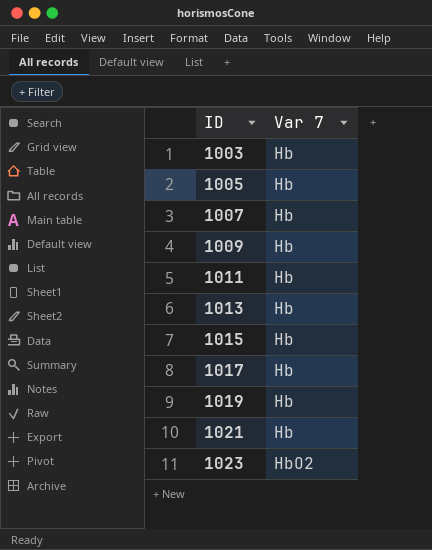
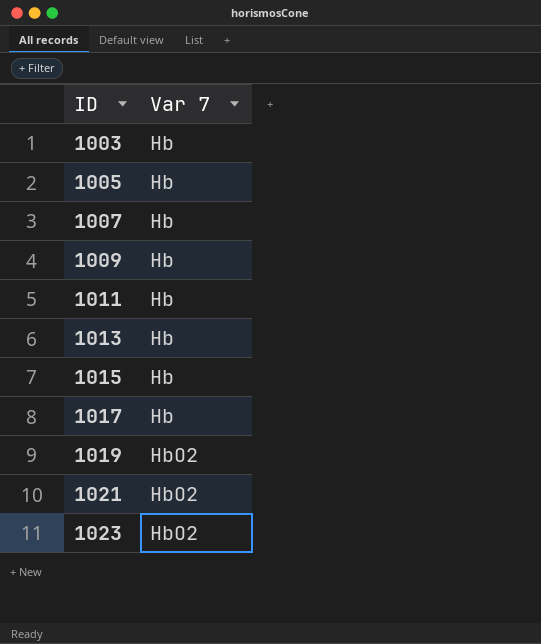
1019 | Var 7: Hb -> HbO2
1021 | Var 7: Hb -> HbO2

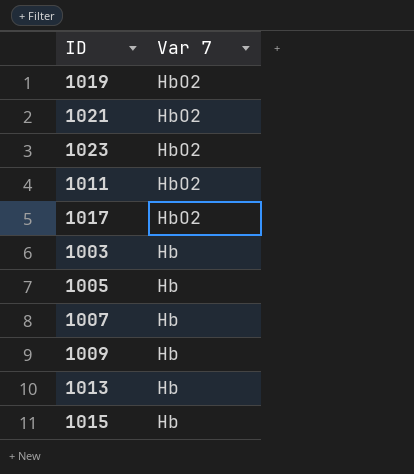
row order: ID ascending -> Var 7 descending
1011 | Var 7: Hb -> HbO2
1017 | Var 7: Hb -> HbO2

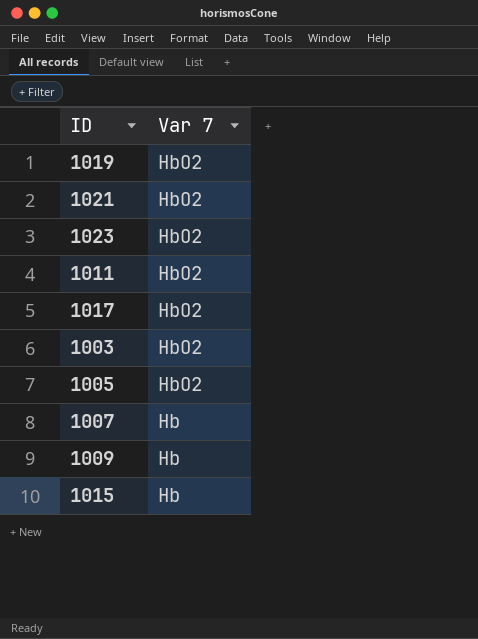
row 1013: Hb -> none
1003 | Var 7: Hb -> HbO2
1005 | Var 7: Hb -> HbO2

